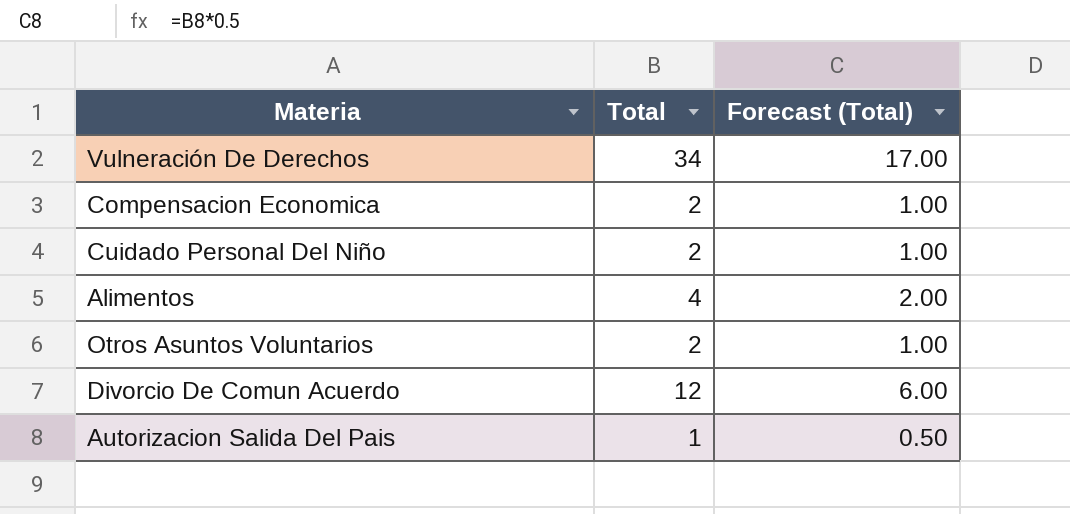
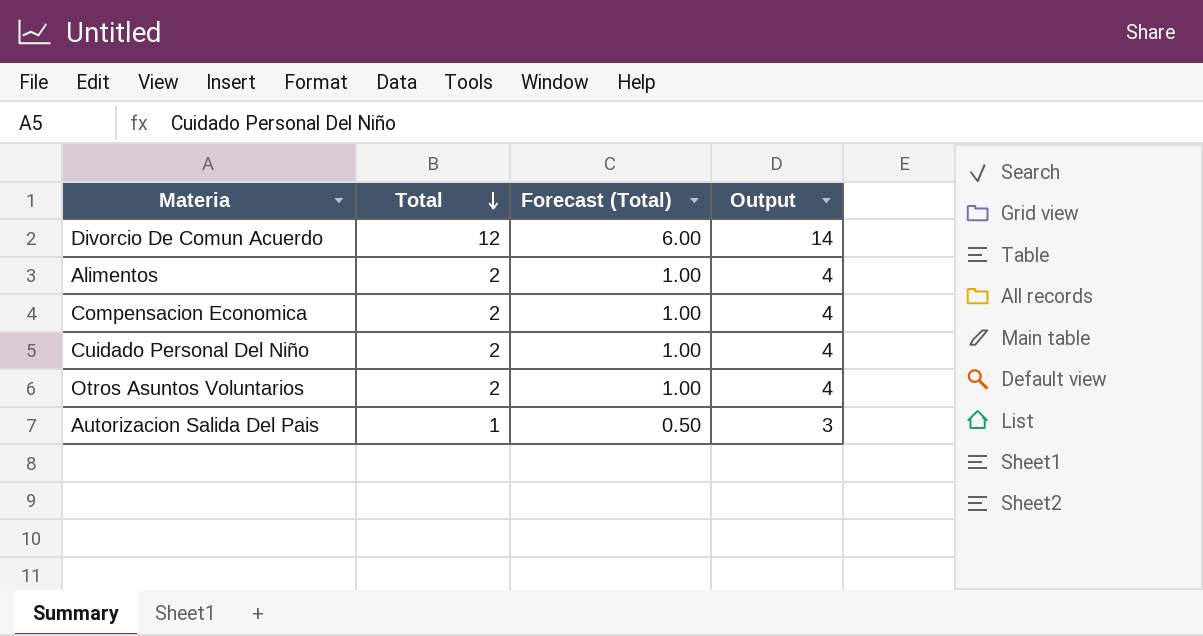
row order: none -> Total descending
column Output | formula: none -> [Total] + 2
row Vulneración De Derechos: 34 | 17.00 -> none
Alimentos | Total: 4 -> 2
Alimentos | Forecast (Total): 2.00 -> 1.00

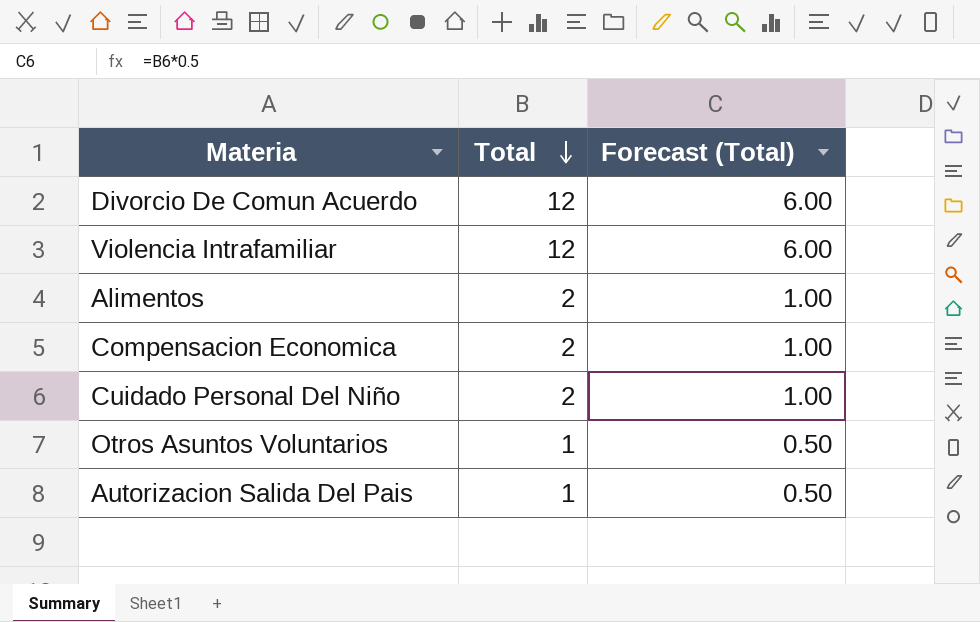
column Output | formula: [Total] + 2 -> none
row Violencia Intrafamiliar: none -> 12 | 6.00
Otros Asuntos Voluntarios | Total: 2 -> 1
Otros Asuntos Voluntarios | Forecast (Total): 1.00 -> 0.50

